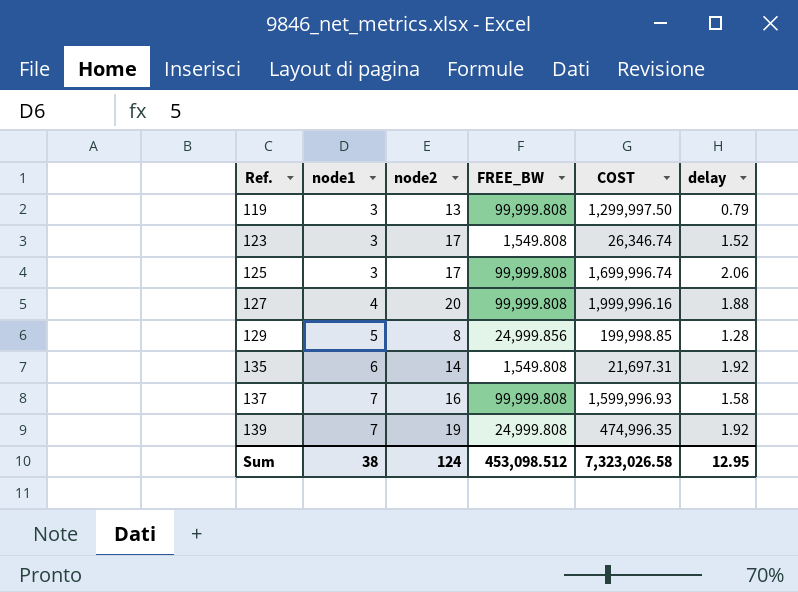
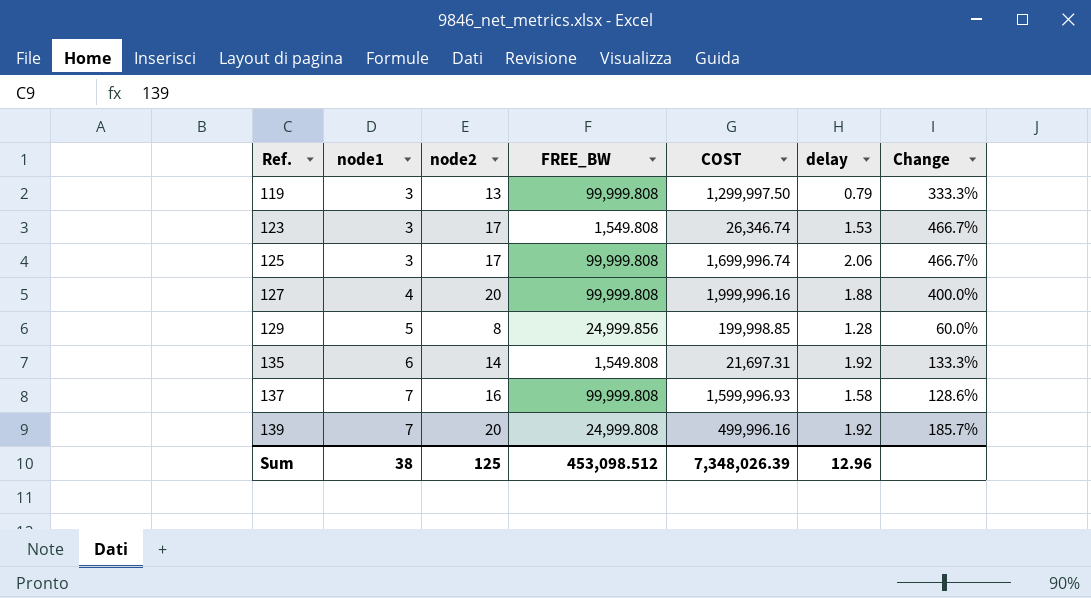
column Change | formula: none -> ([node2] - [node1]) / [node1]
123 | delay: 1.52 -> 1.53
139 | node2: 19 -> 20
139 | COST: 474,996.35 -> 499,996.16
Sum | node2: 124 -> 125
Sum | COST: 7,323,026.58 -> 7,348,026.39
Sum | delay: 12.95 -> 12.96

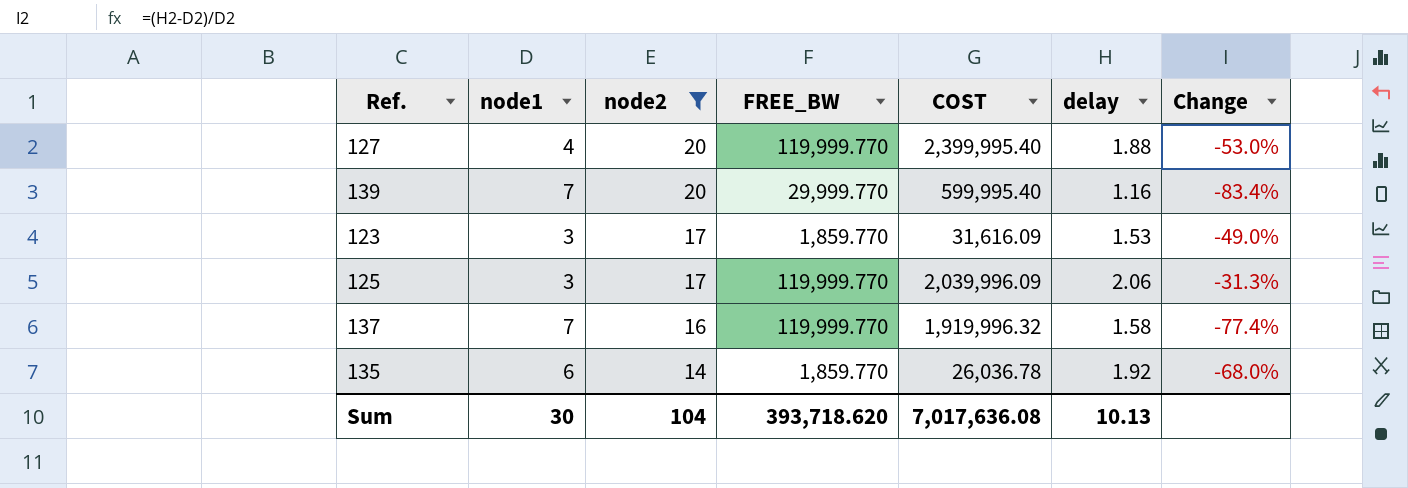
filter: none -> node2 >= 14
row order: Ref. ascending -> node2 descending
column Change | formula: ([node2] - [node1]) / [node1] -> ([delay] - [node1]) / [node1]
127 | FREE_BW: 99,999.808 -> 119,999.770
127 | COST: 1,999,996.16 -> 2,399,995.40
139 | FREE_BW: 24,999.808 -> 29,999.770
139 | COST: 499,996.16 -> 599,995.40
139 | delay: 1.92 -> 1.16
123 | FREE_BW: 1,549.808 -> 1,859.770
123 | COST: 26,346.74 -> 31,616.09
125 | FREE_BW: 99,999.808 -> 119,999.770
125 | COST: 1,699,996.74 -> 2,039,996.09
137 | FREE_BW: 99,999.808 -> 119,999.770
137 | COST: 1,599,996.93 -> 1,919,996.32
135 | FREE_BW: 1,549.808 -> 1,859.770
135 | COST: 21,697.31 -> 26,036.78
Sum | node1: 38 -> 30
Sum | node2: 125 -> 104
Sum | FREE_BW: 453,098.512 -> 393,718.620
Sum | COST: 7,348,026.39 -> 7,017,636.08
Sum | delay: 12.96 -> 10.13

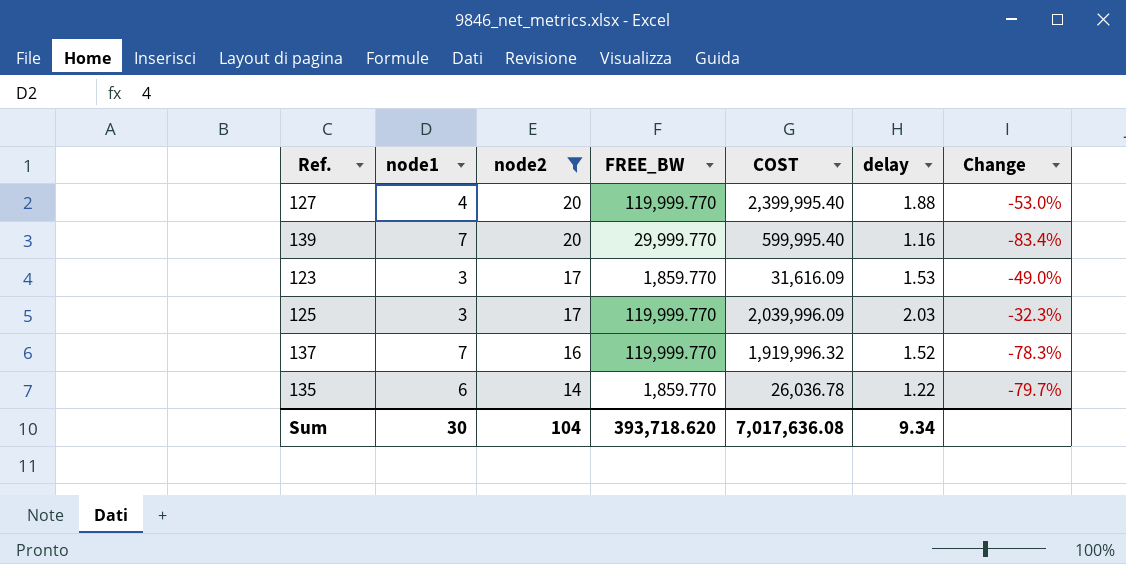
125 | delay: 2.06 -> 2.03
125 | Change: -31.3% -> -32.3%
137 | delay: 1.58 -> 1.52
137 | Change: -77.4% -> -78.3%
135 | delay: 1.92 -> 1.22
135 | Change: -68.0% -> -79.7%
Sum | delay: 10.13 -> 9.34

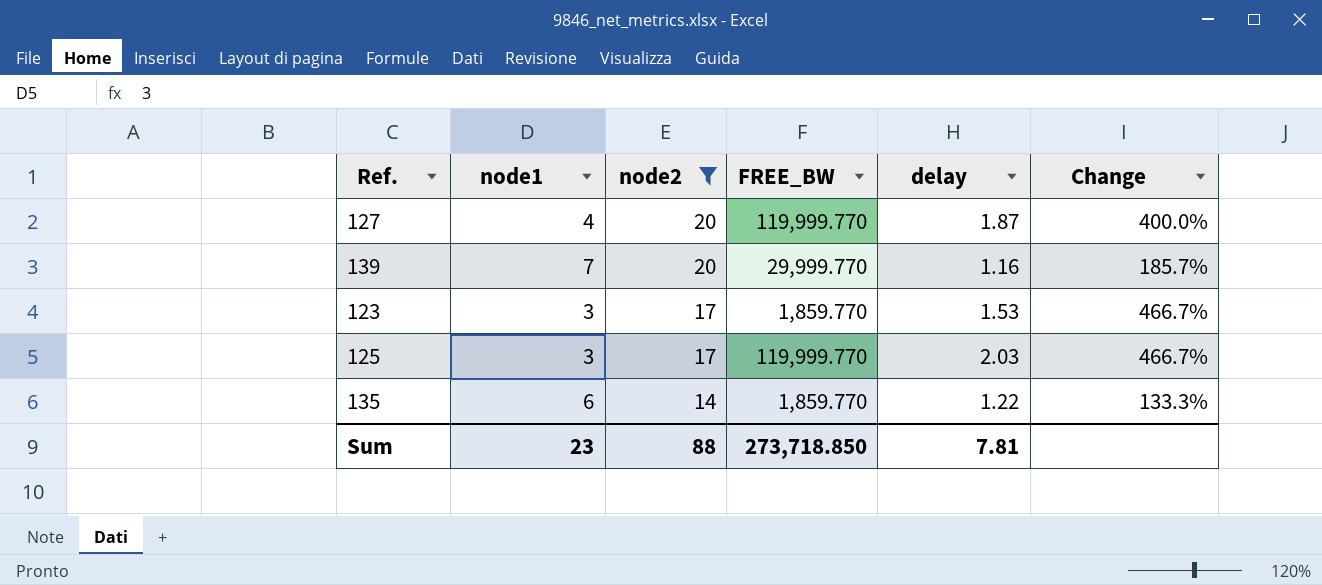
column COST | formula: [node2] * [FREE_BW] -> none
column Change | formula: ([delay] - [node1]) / [node1] -> ([node2] - [node1]) / [node1]
row 137: 7 | 16 | 119,999.770 | 1,919,996.32 | 1.52 | -78.3% -> none
127 | delay: 1.88 -> 1.87
Sum | node1: 30 -> 23
Sum | node2: 104 -> 88
Sum | FREE_BW: 393,718.620 -> 273,718.850
Sum | delay: 9.34 -> 7.81

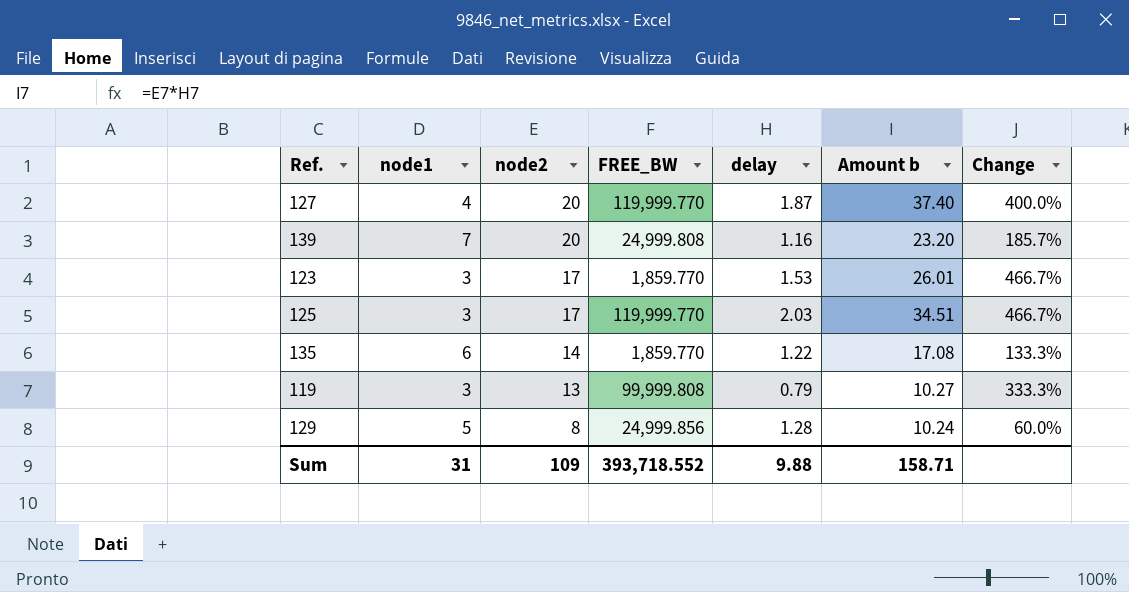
filter: node2 >= 14 -> none
column Amount b | formula: none -> [node2] * [delay]
139 | FREE_BW: 29,999.770 -> 24,999.808
Sum | node1: 23 -> 31
Sum | node2: 88 -> 109
Sum | FREE_BW: 273,718.850 -> 393,718.552
Sum | delay: 7.81 -> 9.88

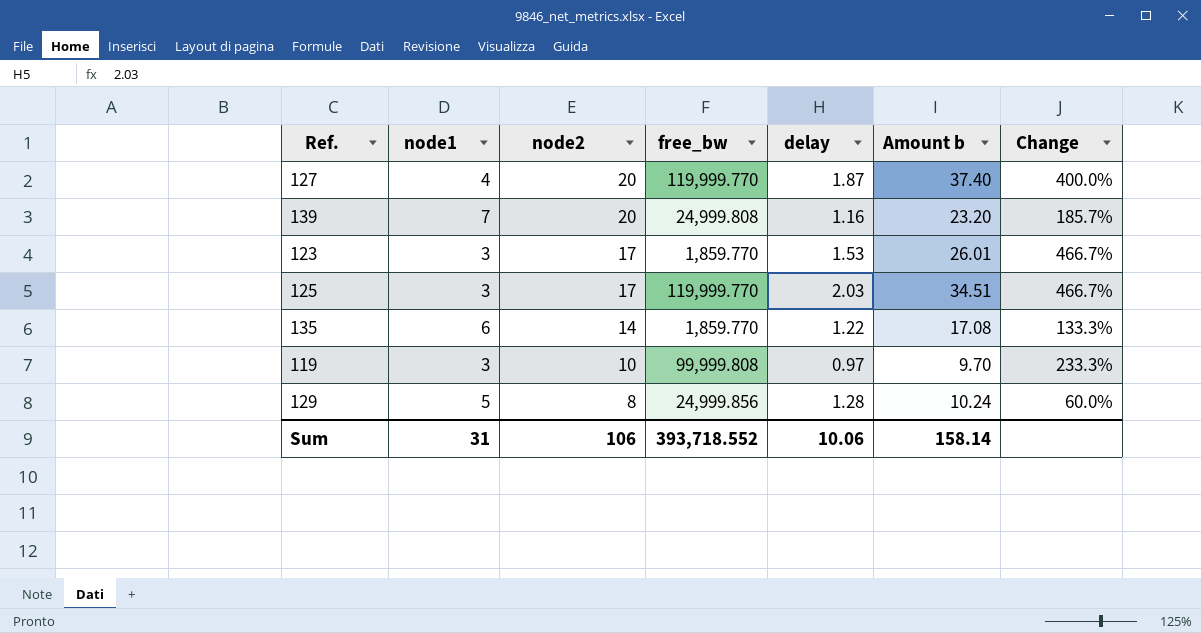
column name: FREE_BW -> free_bw
119 | node2: 13 -> 10
119 | delay: 0.79 -> 0.97
119 | Amount b: 10.27 -> 9.70
119 | Change: 333.3% -> 233.3%
Sum | node2: 109 -> 106
Sum | delay: 9.88 -> 10.06
Sum | Amount b: 158.71 -> 158.14

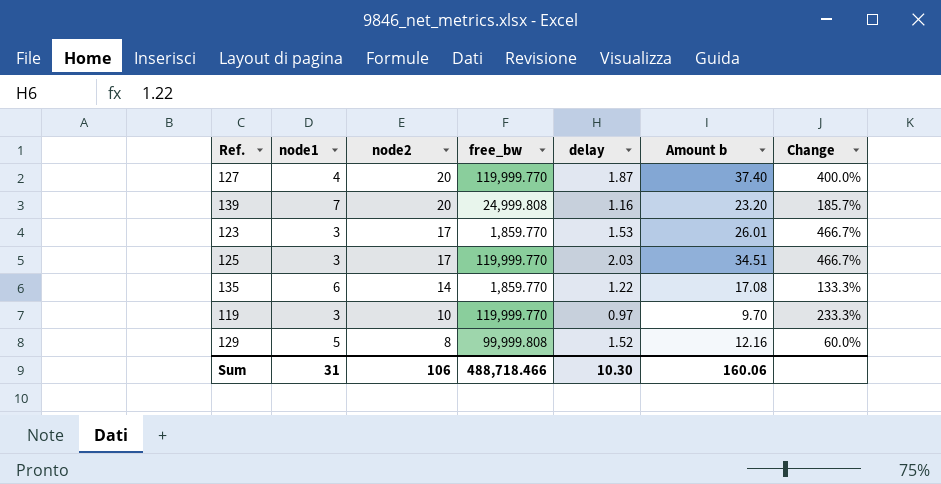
119 | free_bw: 99,999.808 -> 119,999.770
129 | free_bw: 24,999.856 -> 99,999.808
129 | delay: 1.28 -> 1.52
129 | Amount b: 10.24 -> 12.16
Sum | free_bw: 393,718.552 -> 488,718.466
Sum | delay: 10.06 -> 10.30
Sum | Amount b: 158.14 -> 160.06

